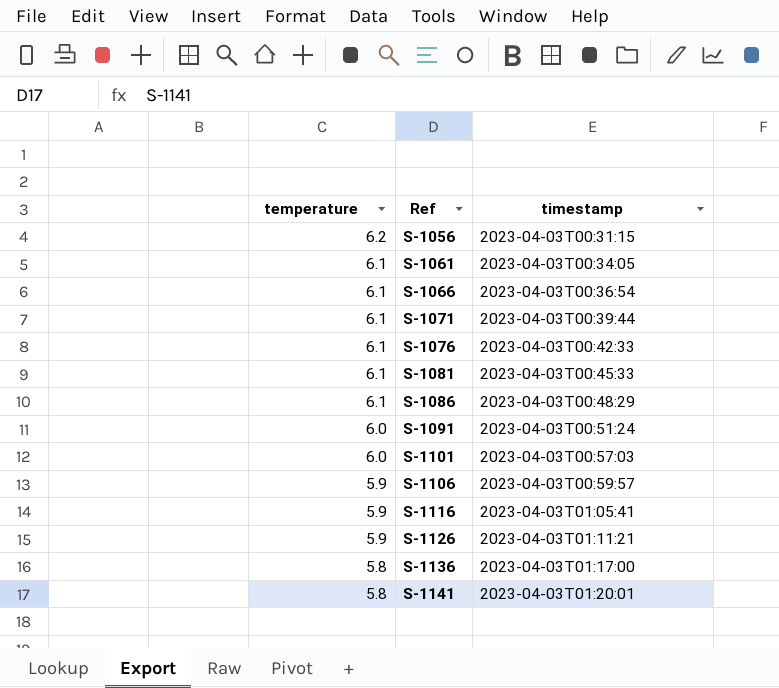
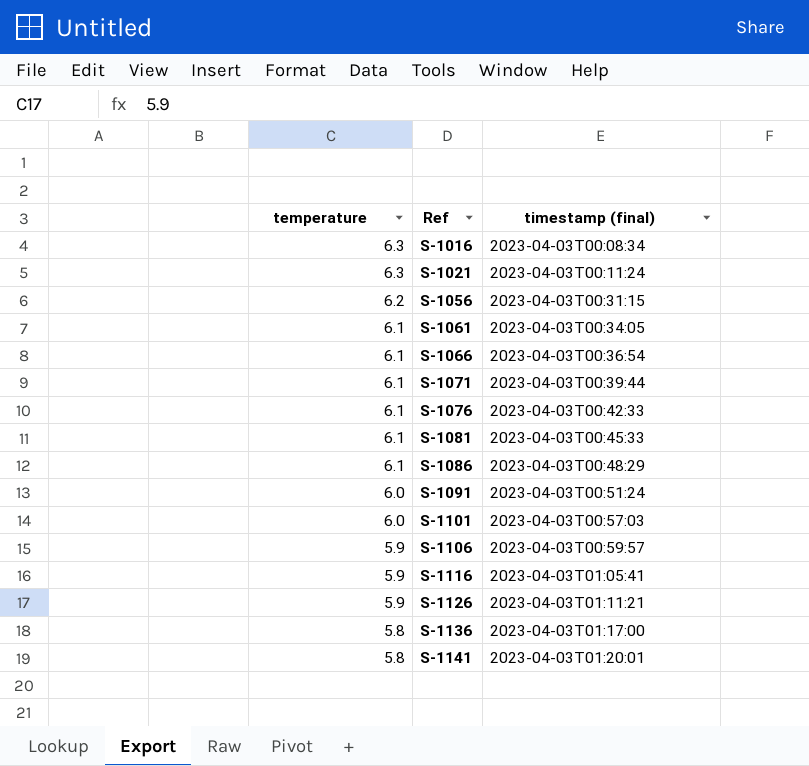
column name: timestamp -> timestamp (final)
row S-1016: none -> 6.3 | 2023-04-03T00:08:34
row S-1021: none -> 6.3 | 2023-04-03T00:11:24

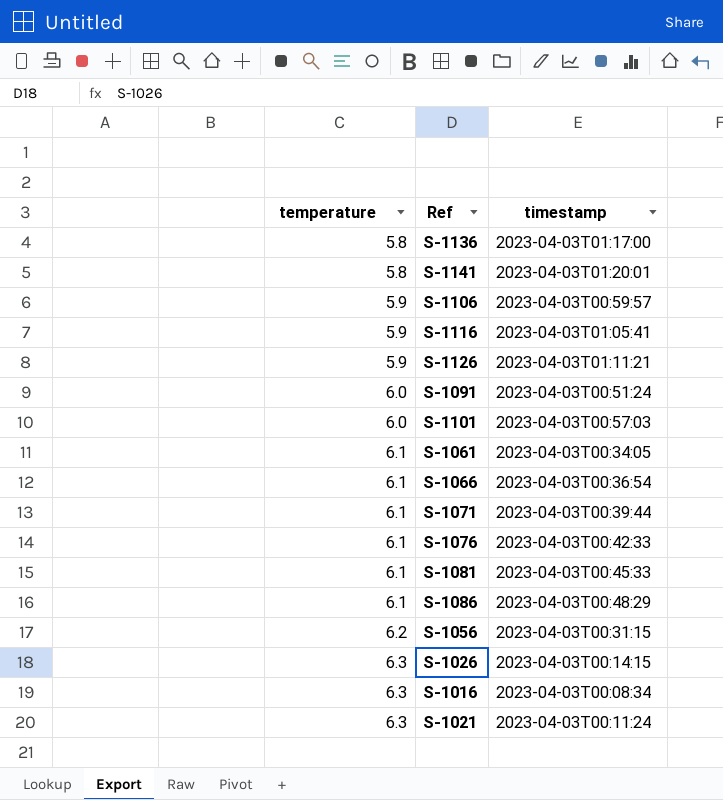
row order: temperature descending -> temperature ascending
column name: timestamp (final) -> timestamp
row S-1026: none -> 6.3 | 2023-04-03T00:14:15

